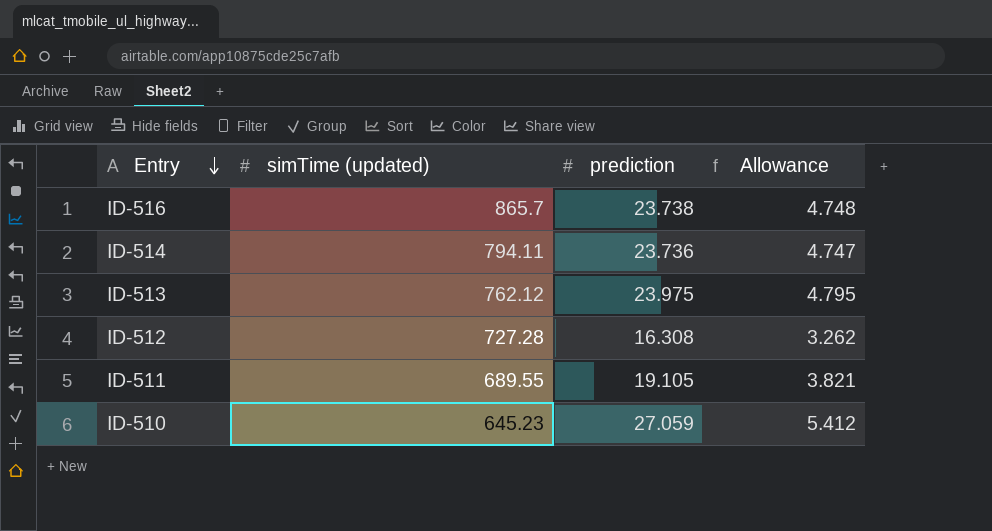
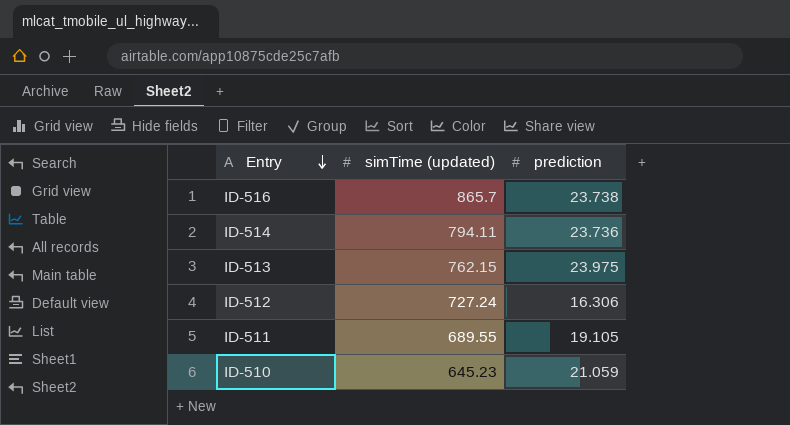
column Allowance | formula: [prediction] * 0.2 -> none
ID-513 | simTime (updated): 762.12 -> 762.15
ID-512 | simTime (updated): 727.28 -> 727.24
ID-512 | prediction: 16.308 -> 16.306
ID-510 | prediction: 27.059 -> 21.059

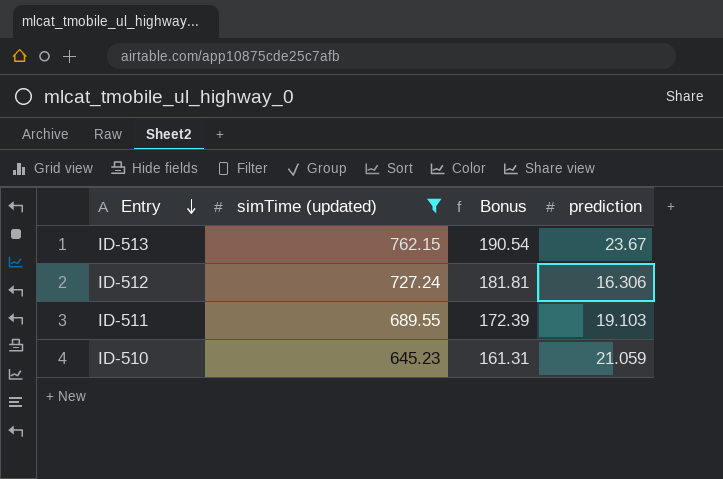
filter: none -> simTime (updated) <= 762.15
column Bonus | formula: none -> [simTime (updated)] * 0.25
ID-513 | prediction: 23.975 -> 23.67
ID-511 | prediction: 19.105 -> 19.103

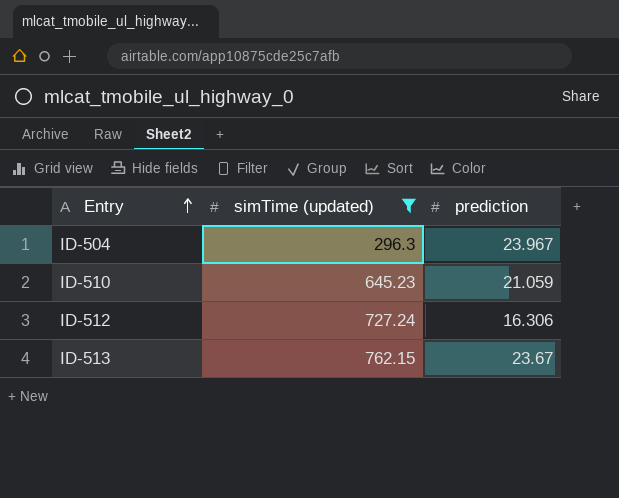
row order: Entry descending -> Entry ascending
column Bonus | formula: [simTime (updated)] * 0.25 -> none
row ID-511: 689.55 | 172.39 | 19.103 -> none
row ID-504: none -> 296.3 | 23.967

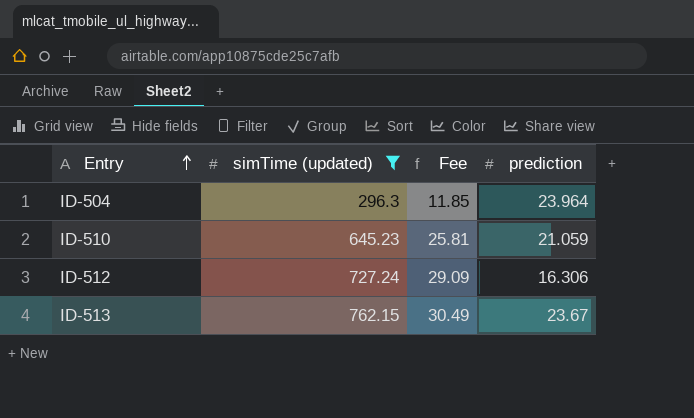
column Fee | formula: none -> [simTime (updated)] * 0.04
ID-504 | prediction: 23.967 -> 23.964

